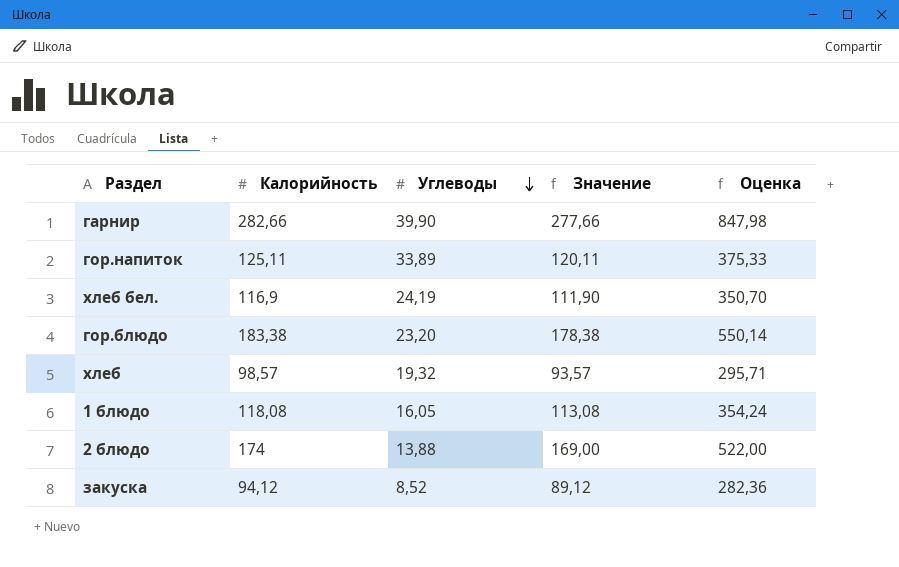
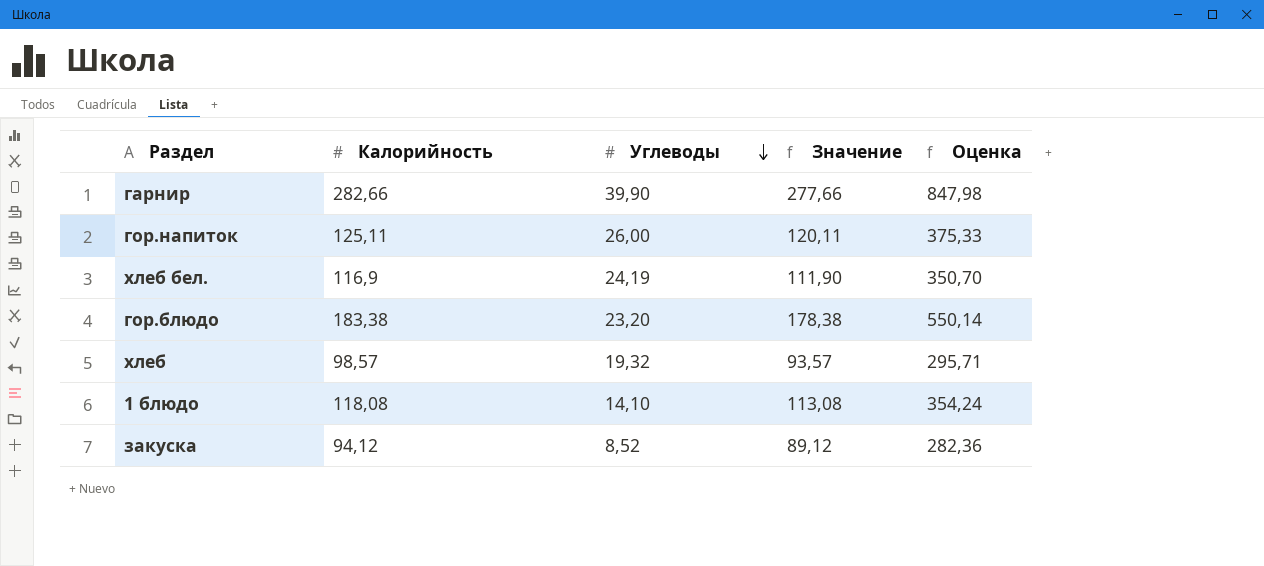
row 2 блюдо: 174 | 13,88 | 169,00 | 522,00 -> none
гор.напиток | Углеводы: 33,89 -> 26,00
1 блюдо | Углеводы: 16,05 -> 14,10

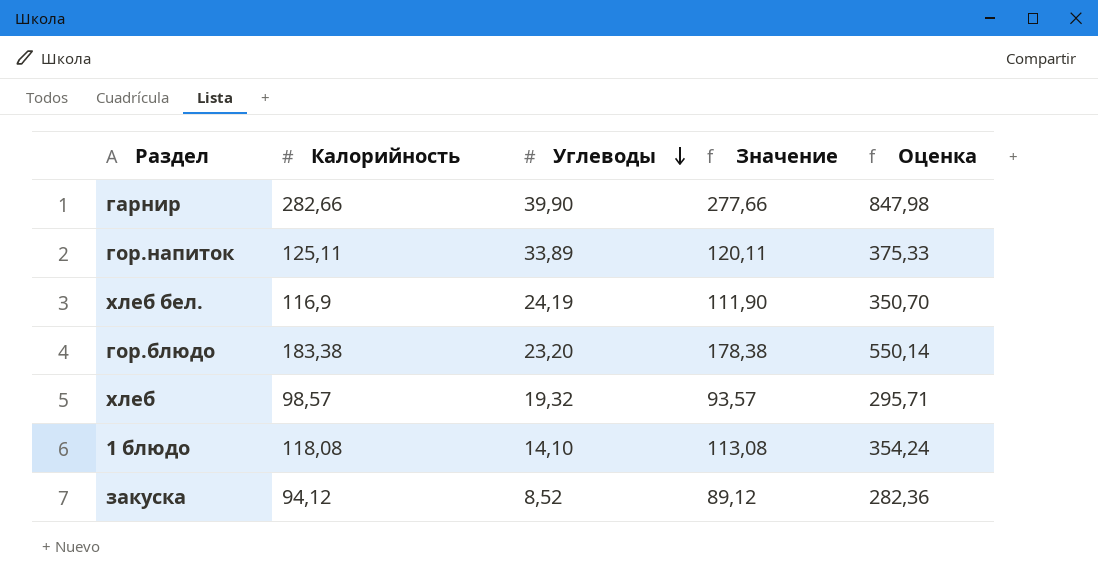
гор.напиток | Углеводы: 26,00 -> 33,89

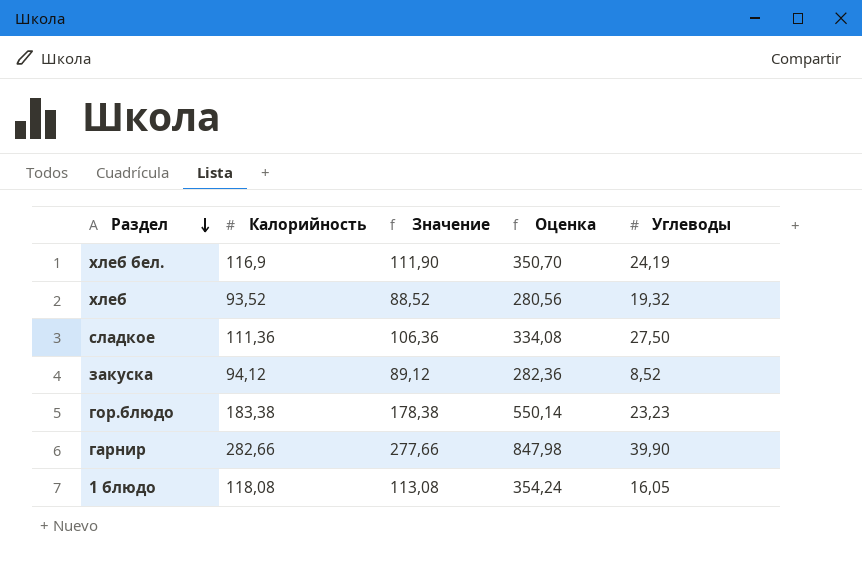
row order: Углеводы descending -> Раздел descending
column Углеводы | position: 3 -> 5
row гор.напиток: 125,11 | 33,89 | 120,11 | 375,33 -> none
хлеб | Калорийность: 98,57 -> 93,52
хлеб | Значение: 93,57 -> 88,52
хлеб | Оценка: 295,71 -> 280,56
row сладкое: none -> 111,36 | 106,36 | 334,08 | 27,50
гор.блюдо | Углеводы: 23,20 -> 23,23
1 блюдо | Углеводы: 14,10 -> 16,05

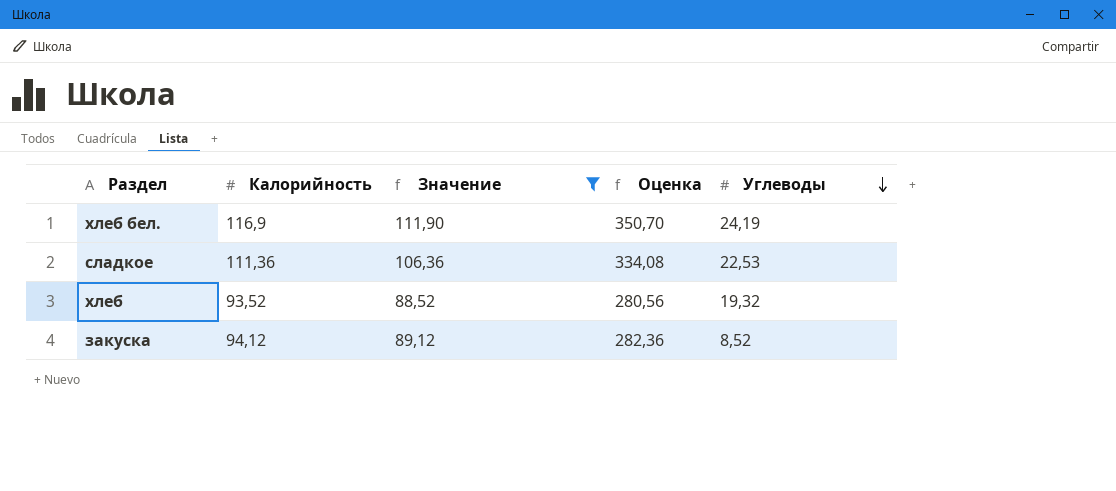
filter: none -> Значение <= 111,90
row order: Раздел descending -> Углеводы descending
сладкое | Углеводы: 27,50 -> 22,53

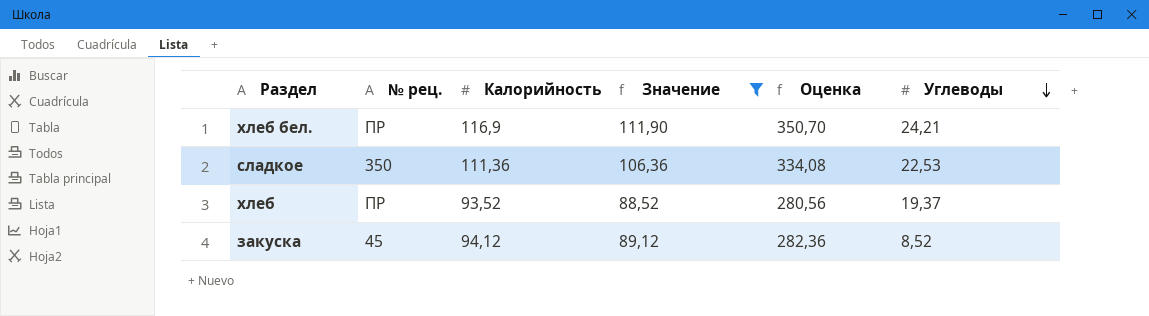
column № рец. | position: none -> 2
хлеб бел. | Углеводы: 24,19 -> 24,21
хлеб | Углеводы: 19,32 -> 19,37

